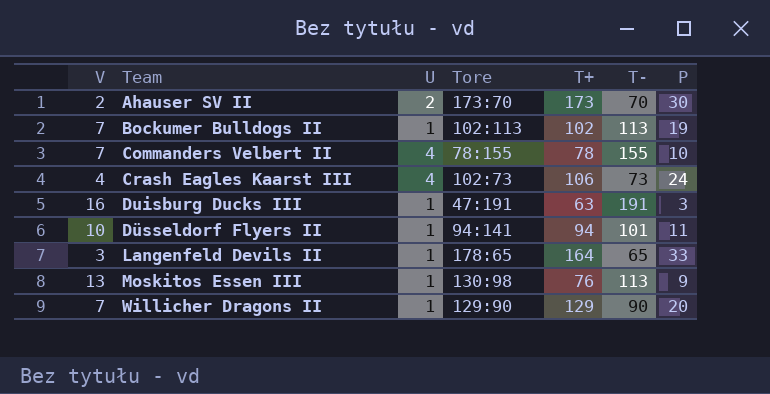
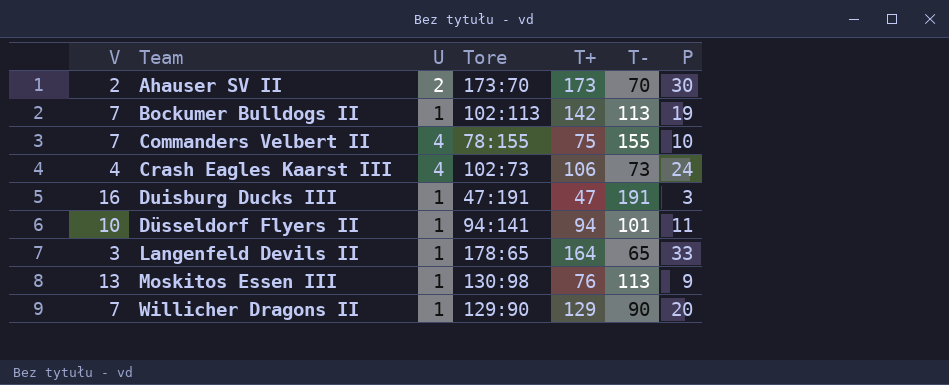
Bockumer Bulldogs II | T+: 102 -> 142
Commanders Velbert II | T+: 78 -> 75
Duisburg Ducks III | T+: 63 -> 47

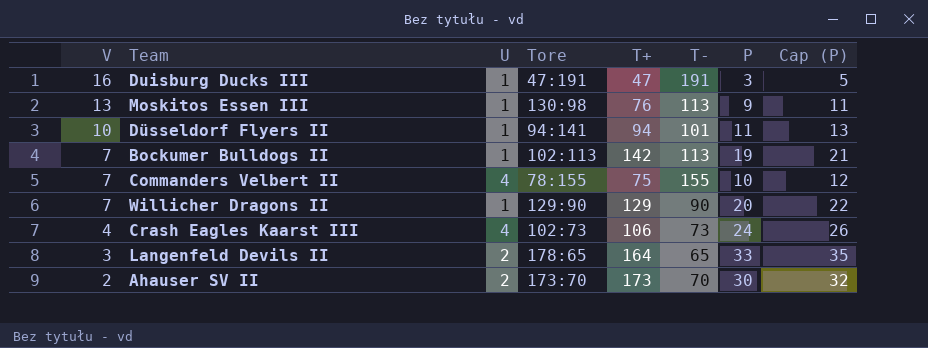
row order: Team ascending -> V descending
column Cap (P) | formula: none -> [P] + 2
Langenfeld Devils II | U: 1 -> 2

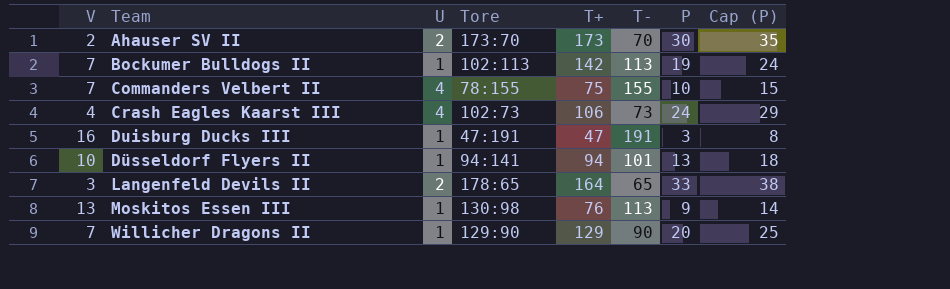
row order: V descending -> Team ascending
column Cap (P) | formula: [P] + 2 -> [P] + 5
Düsseldorf Flyers II | P: 11 -> 13

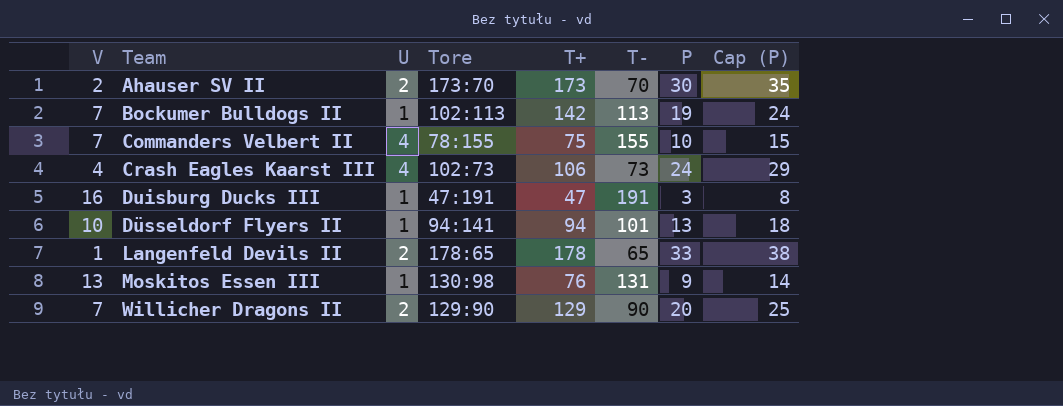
Langenfeld Devils II | V: 3 -> 1
Langenfeld Devils II | T+: 164 -> 178
Moskitos Essen III | T-: 113 -> 131
Willicher Dragons II | U: 1 -> 2

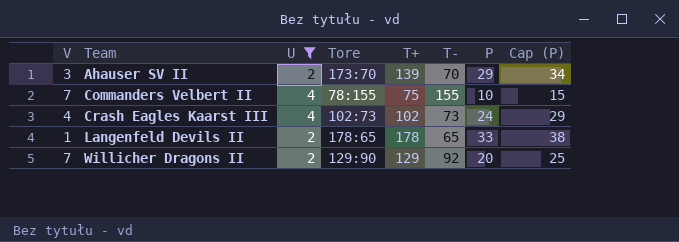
filter: none -> U != 1
Ahauser SV II | V: 2 -> 3
Ahauser SV II | T+: 173 -> 139
Ahauser SV II | P: 30 -> 29
Ahauser SV II | Cap (P): 35 -> 34
Crash Eagles Kaarst III | T+: 106 -> 102
Willicher Dragons II | T-: 90 -> 92

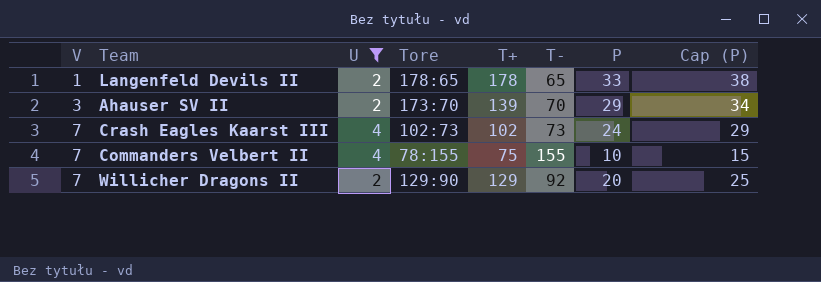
row order: Team ascending -> V ascending
Crash Eagles Kaarst III | V: 4 -> 7

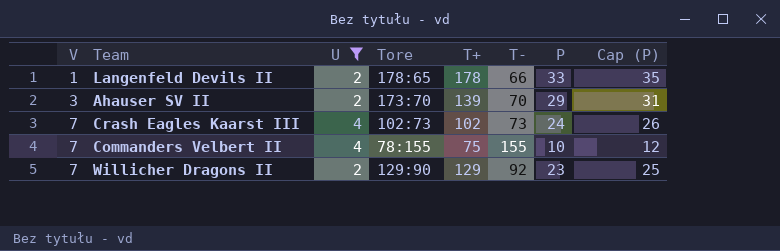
column Cap (P) | formula: [P] + 5 -> [P] + 2
Langenfeld Devils II | T-: 65 -> 66
Willicher Dragons II | P: 20 -> 23

